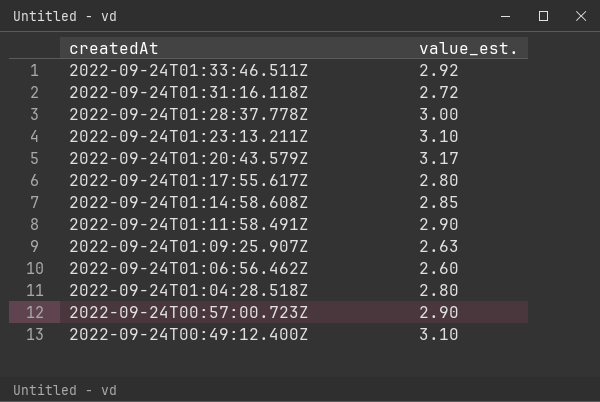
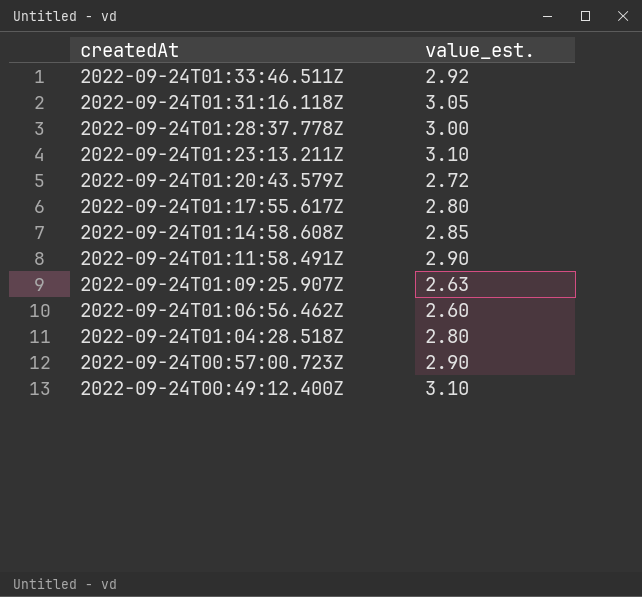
2022-09-24T01:31:16.118Z | value_est.: 2.72 -> 3.05
2022-09-24T01:20:43.579Z | value_est.: 3.17 -> 2.72

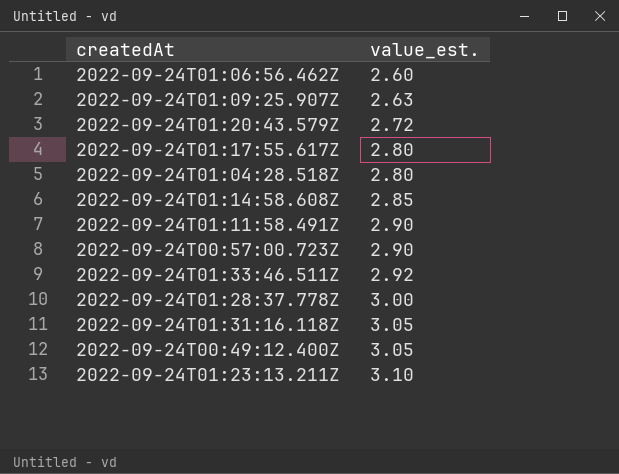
row order: createdAt descending -> value_est. ascending
2022-09-24T00:49:12.400Z | value_est.: 3.10 -> 3.05

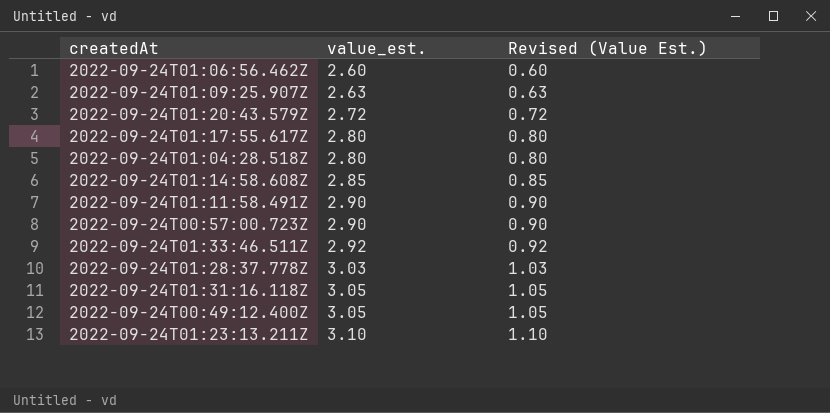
column Revised (Value Est.) | formula: none -> [value_est.] - 2
2022-09-24T01:28:37.778Z | value_est.: 3.00 -> 3.03

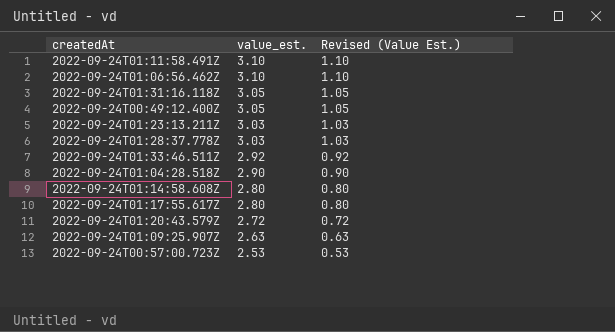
row order: value_est. ascending -> value_est. descending
2022-09-24T01:11:58.491Z | value_est.: 2.90 -> 3.10
2022-09-24T01:11:58.491Z | Revised (Value Est.): 0.90 -> 1.10
2022-09-24T01:06:56.462Z | value_est.: 2.60 -> 3.10
2022-09-24T01:06:56.462Z | Revised (Value Est.): 0.60 -> 1.10
2022-09-24T01:23:13.211Z | value_est.: 3.10 -> 3.03
2022-09-24T01:23:13.211Z | Revised (Value Est.): 1.10 -> 1.03
2022-09-24T01:04:28.518Z | value_est.: 2.80 -> 2.90
2022-09-24T01:04:28.518Z | Revised (Value Est.): 0.80 -> 0.90
2022-09-24T01:14:58.608Z | value_est.: 2.85 -> 2.80
2022-09-24T01:14:58.608Z | Revised (Value Est.): 0.85 -> 0.80
2022-09-24T00:57:00.723Z | value_est.: 2.90 -> 2.53
2022-09-24T00:57:00.723Z | Revised (Value Est.): 0.90 -> 0.53

